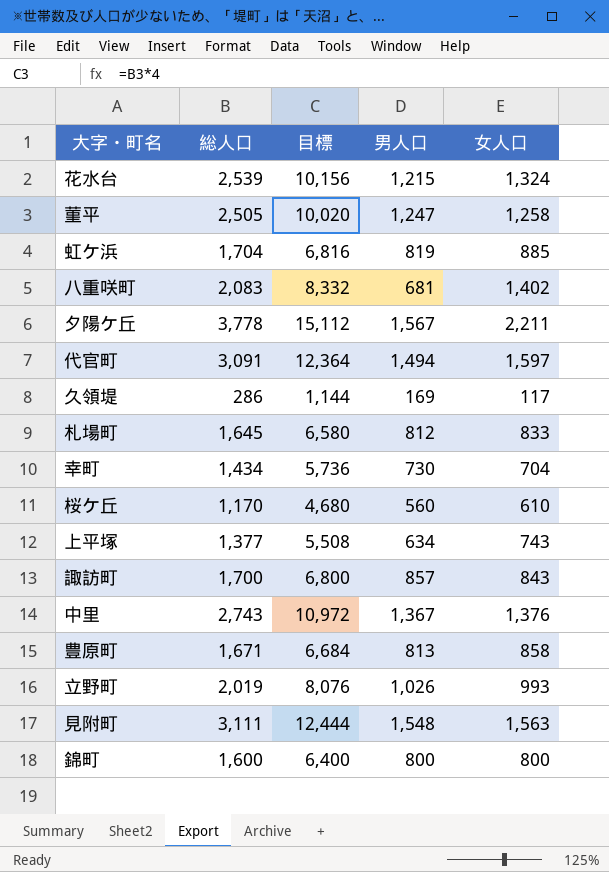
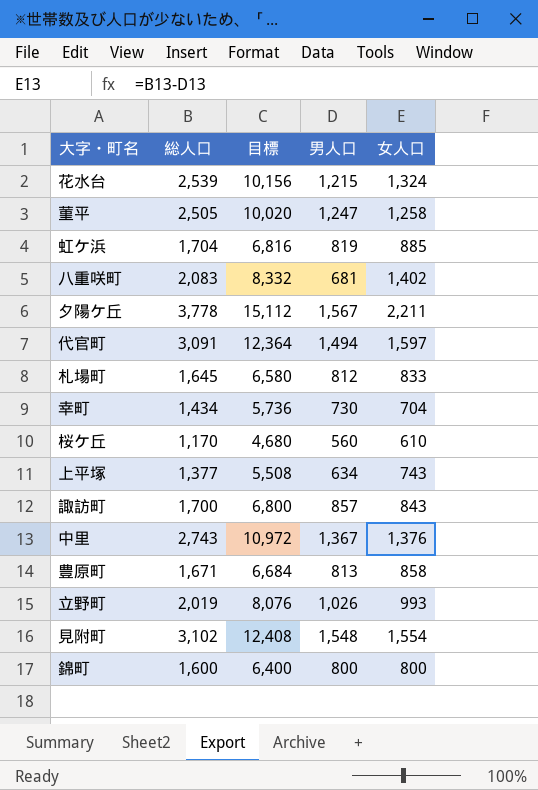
row 久領堤: 286 | 1,144 | 169 | 117 -> none
見附町 | 総人口: 3,111 -> 3,102
見附町 | 目標: 12,444 -> 12,408
見附町 | 女人口: 1,563 -> 1,554

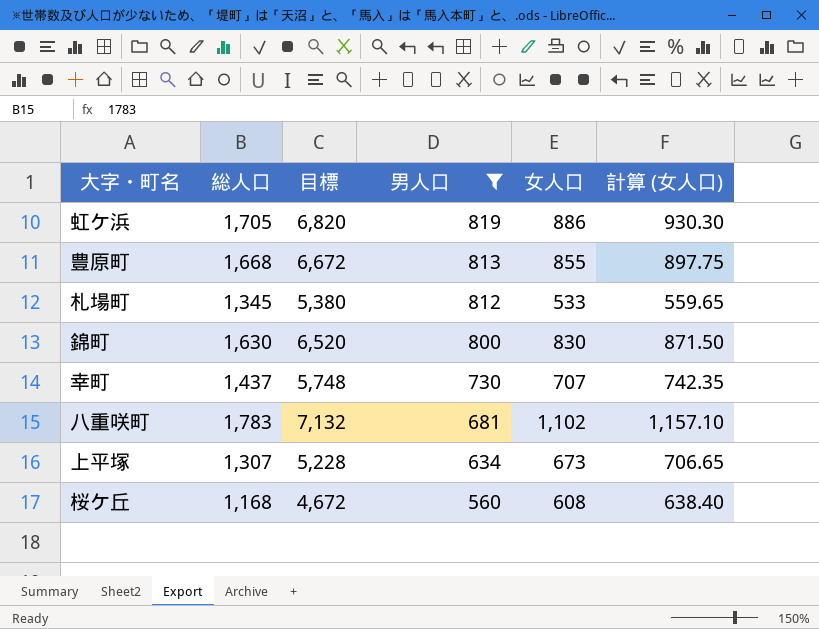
filter: none -> 男人口 <= 819
row order: none -> 男人口 descending
column 計算 (女人口) | formula: none -> [女人口] * 1.05
虹ケ浜 | 総人口: 1,704 -> 1,705
虹ケ浜 | 目標: 6,816 -> 6,820
虹ケ浜 | 女人口: 885 -> 886
豊原町 | 総人口: 1,671 -> 1,668
豊原町 | 目標: 6,684 -> 6,672
豊原町 | 女人口: 858 -> 855
札場町 | 総人口: 1,645 -> 1,345
札場町 | 目標: 6,580 -> 5,380
札場町 | 女人口: 833 -> 533
錦町 | 総人口: 1,600 -> 1,630
錦町 | 目標: 6,400 -> 6,520
錦町 | 女人口: 800 -> 830
幸町 | 総人口: 1,434 -> 1,437
幸町 | 目標: 5,736 -> 5,748
幸町 | 女人口: 704 -> 707
八重咲町 | 総人口: 2,083 -> 1,783
八重咲町 | 目標: 8,332 -> 7,132
八重咲町 | 女人口: 1,402 -> 1,102
上平塚 | 総人口: 1,377 -> 1,307
上平塚 | 目標: 5,508 -> 5,228
上平塚 | 女人口: 743 -> 673
桜ケ丘 | 総人口: 1,170 -> 1,168
桜ケ丘 | 目標: 4,680 -> 4,672
桜ケ丘 | 女人口: 610 -> 608

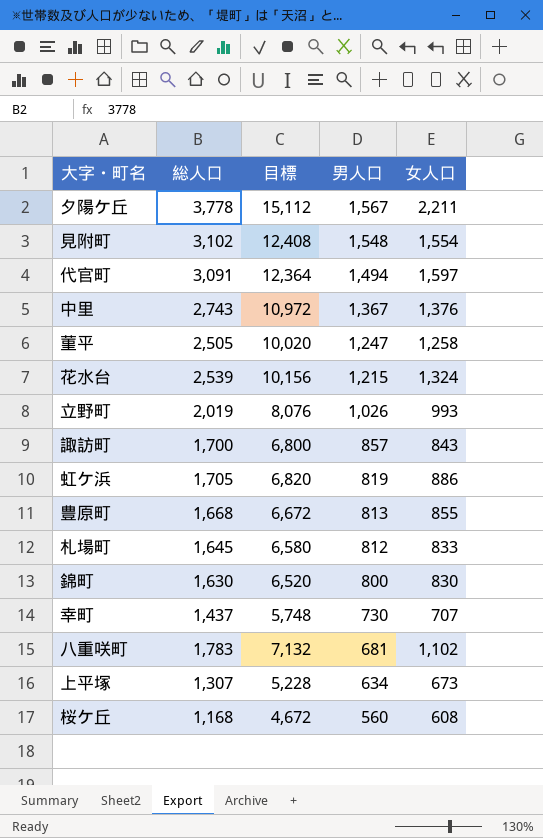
filter: 男人口 <= 819 -> none
column 計算 (女人口) | formula: [女人口] * 1.05 -> none
札場町 | 総人口: 1,345 -> 1,645
札場町 | 目標: 5,380 -> 6,580
札場町 | 女人口: 533 -> 833

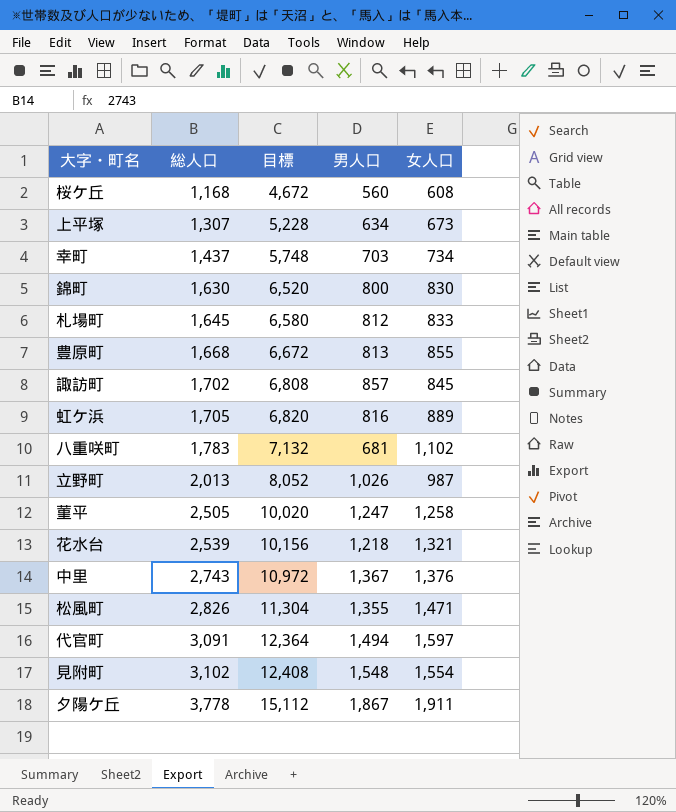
row order: 男人口 descending -> 総人口 ascending
幸町 | 男人口: 730 -> 703
幸町 | 女人口: 707 -> 734
諏訪町 | 総人口: 1,700 -> 1,702
諏訪町 | 目標: 6,800 -> 6,808
諏訪町 | 女人口: 843 -> 845
虹ケ浜 | 男人口: 819 -> 816
虹ケ浜 | 女人口: 886 -> 889
立野町 | 総人口: 2,019 -> 2,013
立野町 | 目標: 8,076 -> 8,052
立野町 | 女人口: 993 -> 987
花水台 | 男人口: 1,215 -> 1,218
花水台 | 女人口: 1,324 -> 1,321
row 松風町: none -> 2,826 | 11,304 | 1,355 | 1,471
夕陽ケ丘 | 男人口: 1,567 -> 1,867
夕陽ケ丘 | 女人口: 2,211 -> 1,911

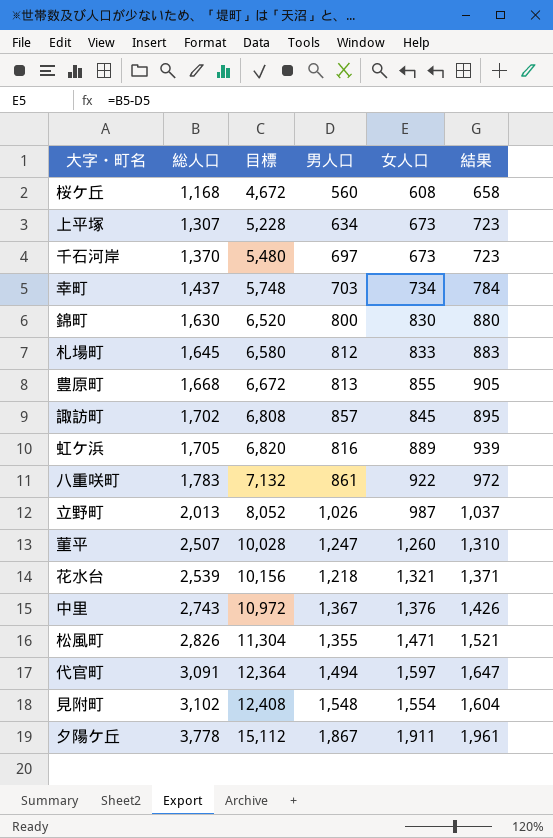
column 結果 | formula: none -> [女人口] + 50
row 千石河岸: none -> 1,370 | 5,480 | 697 | 673 | 723
八重咲町 | 男人口: 681 -> 861
八重咲町 | 女人口: 1,102 -> 922
菫平 | 総人口: 2,505 -> 2,507
菫平 | 目標: 10,020 -> 10,028
菫平 | 女人口: 1,258 -> 1,260

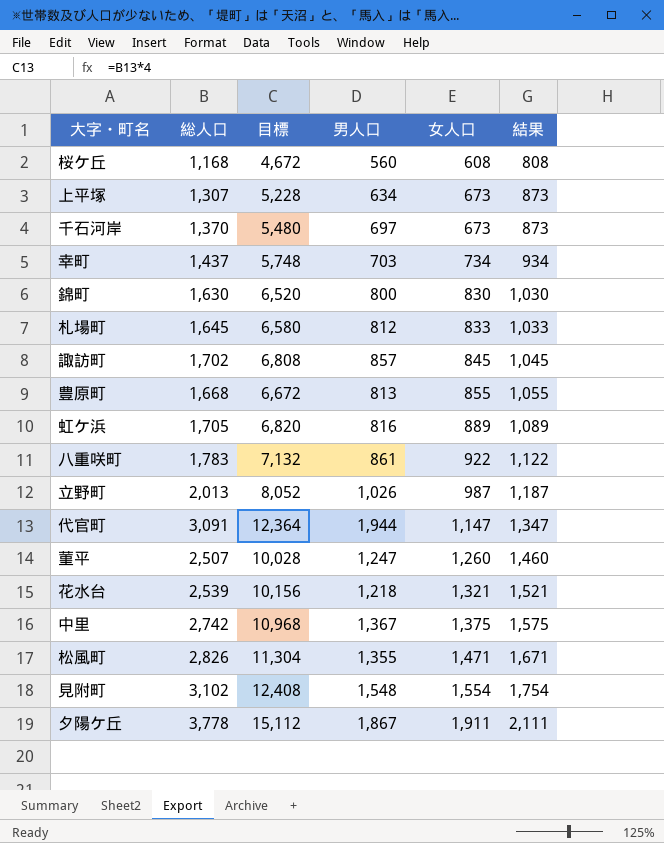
row order: 総人口 ascending -> 女人口 ascending
column 結果 | formula: [女人口] + 50 -> [女人口] + 200
代官町 | 男人口: 1,494 -> 1,944
代官町 | 女人口: 1,597 -> 1,147
中里 | 総人口: 2,743 -> 2,742
中里 | 目標: 10,972 -> 10,968
中里 | 女人口: 1,376 -> 1,375

